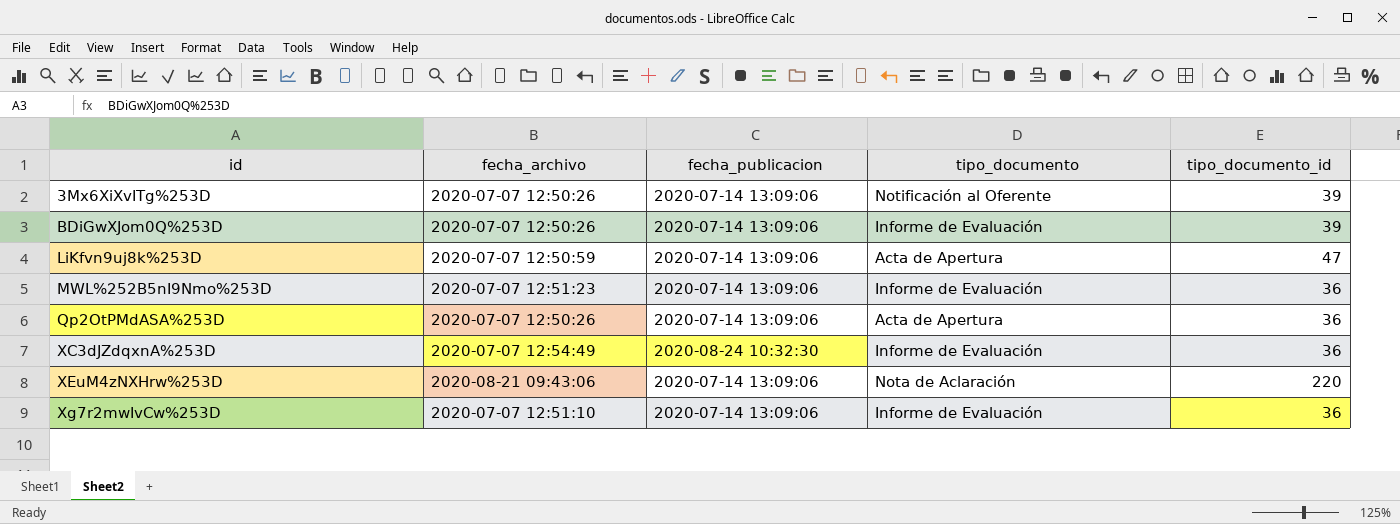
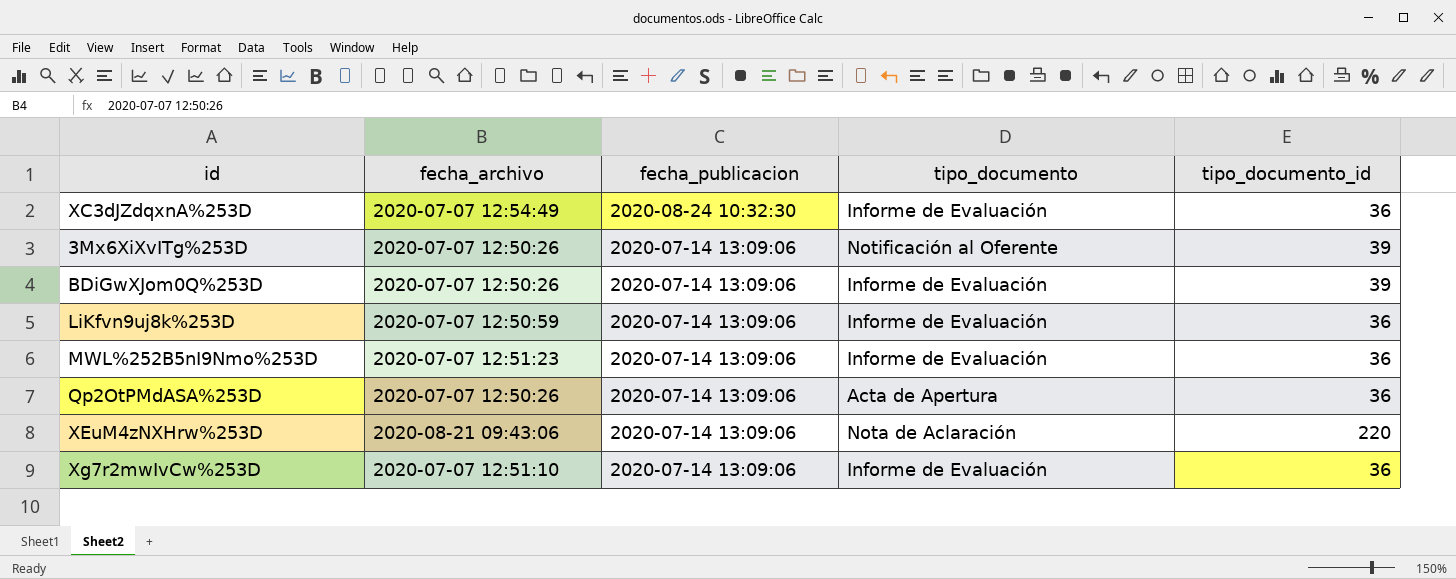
row order: id ascending -> fecha_publicacion descending
LiKfvn9uj8k%253D | tipo_documento: Acta de Apertura -> Informe de Evaluación
LiKfvn9uj8k%253D | tipo_documento_id: 47 -> 36

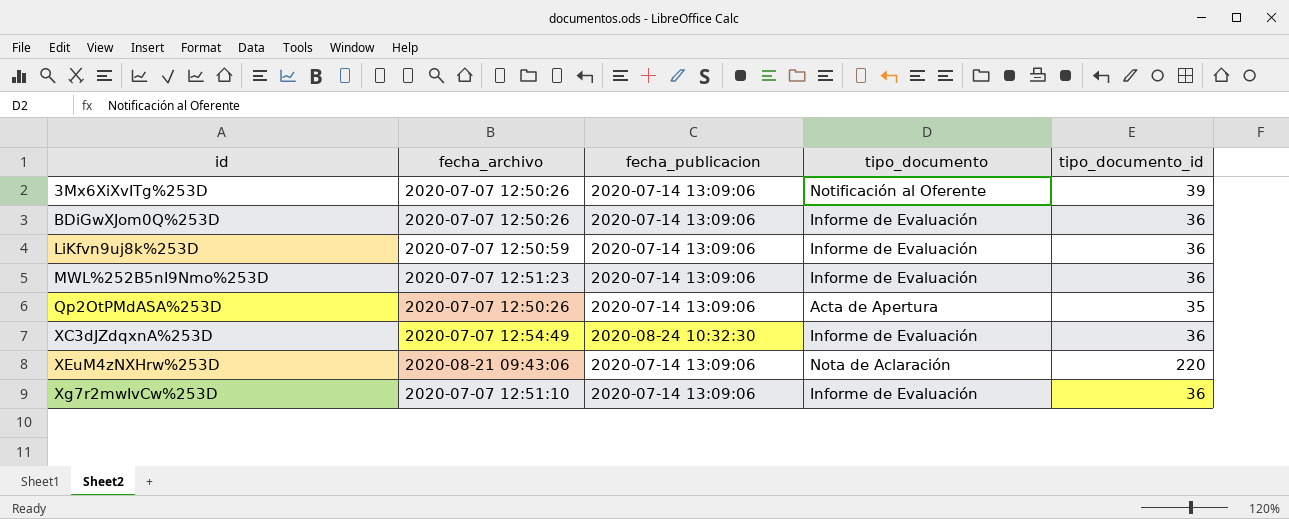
row order: fecha_publicacion descending -> id ascending
BDiGwXJom0Q%253D | tipo_documento_id: 39 -> 36
Qp2OtPMdASA%253D | tipo_documento_id: 36 -> 35

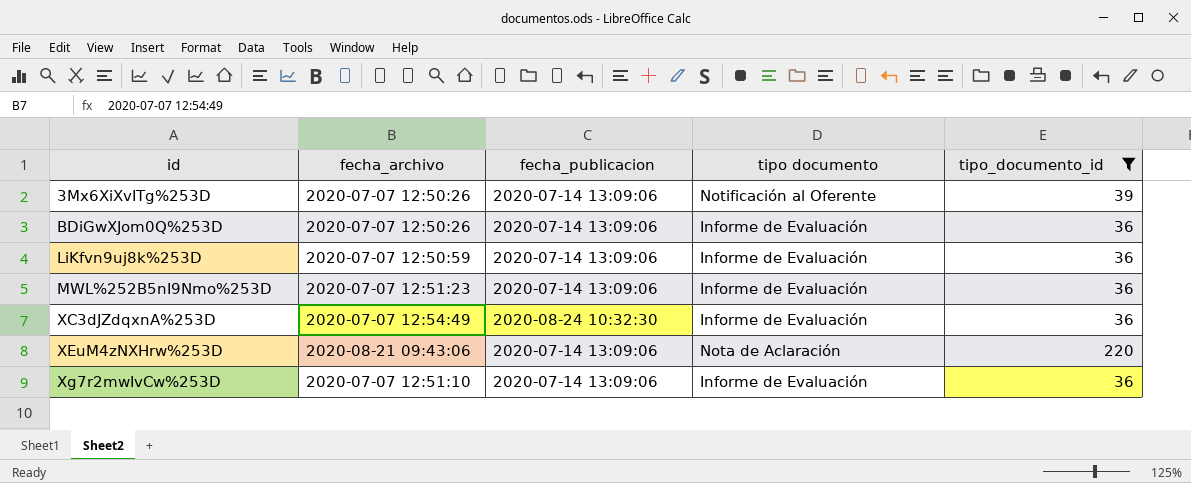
filter: none -> tipo_documento_id != 35
column name: tipo_documento -> tipo documento

